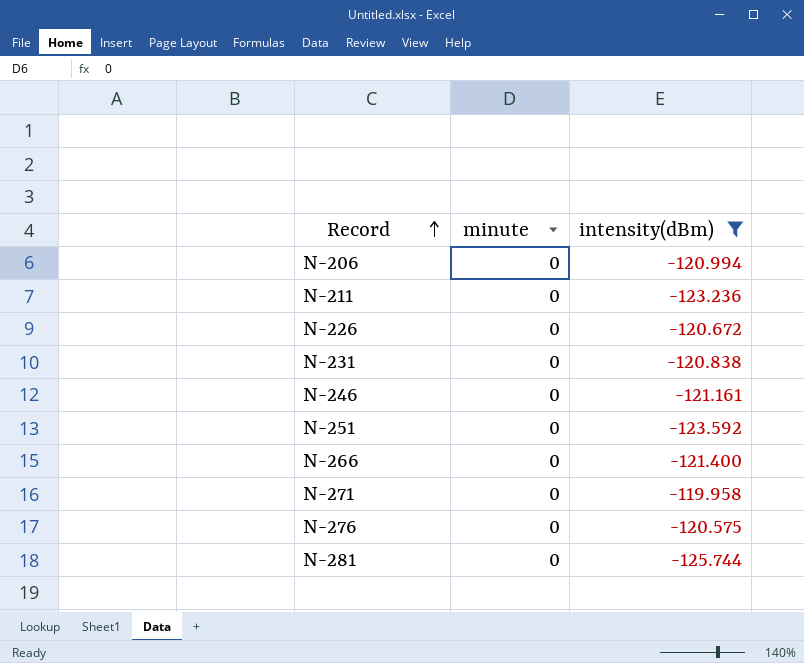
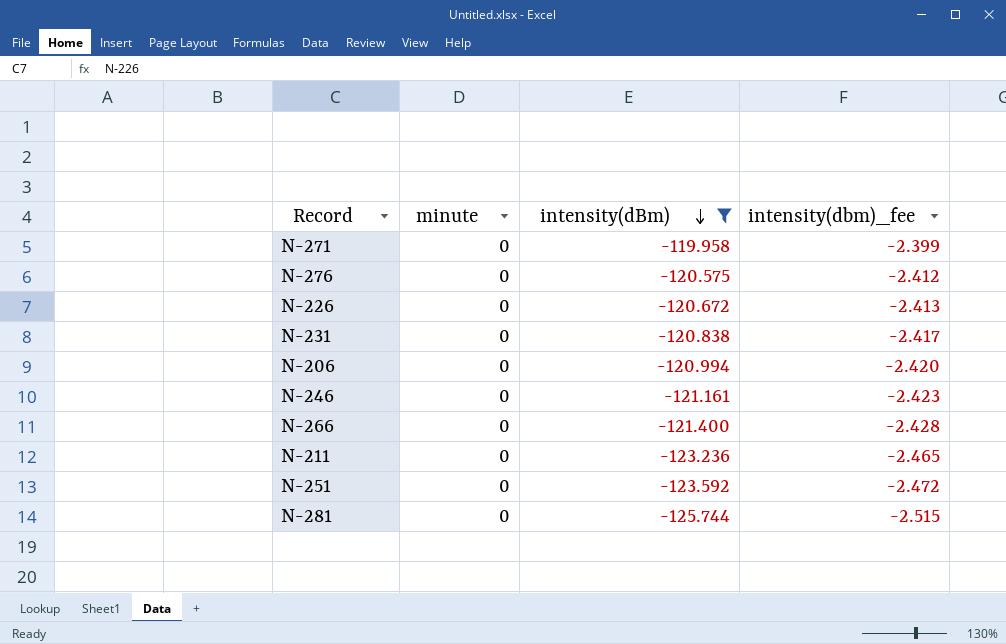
row order: Record ascending -> intensity(dBm) descending
column intensity(dbm)_fee | formula: none -> [intensity(dBm)] * 0.02

